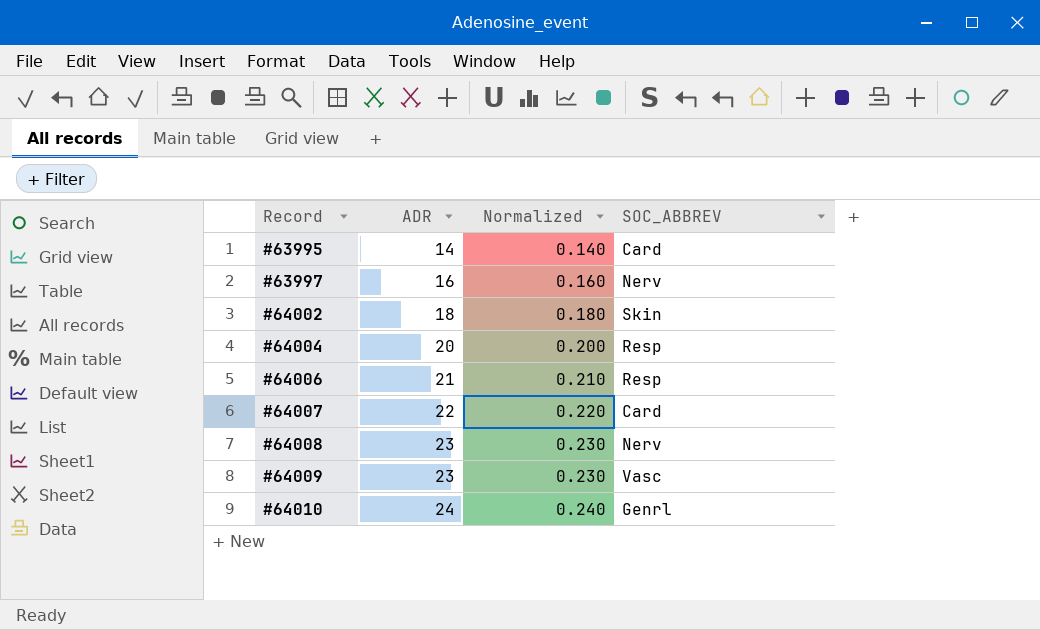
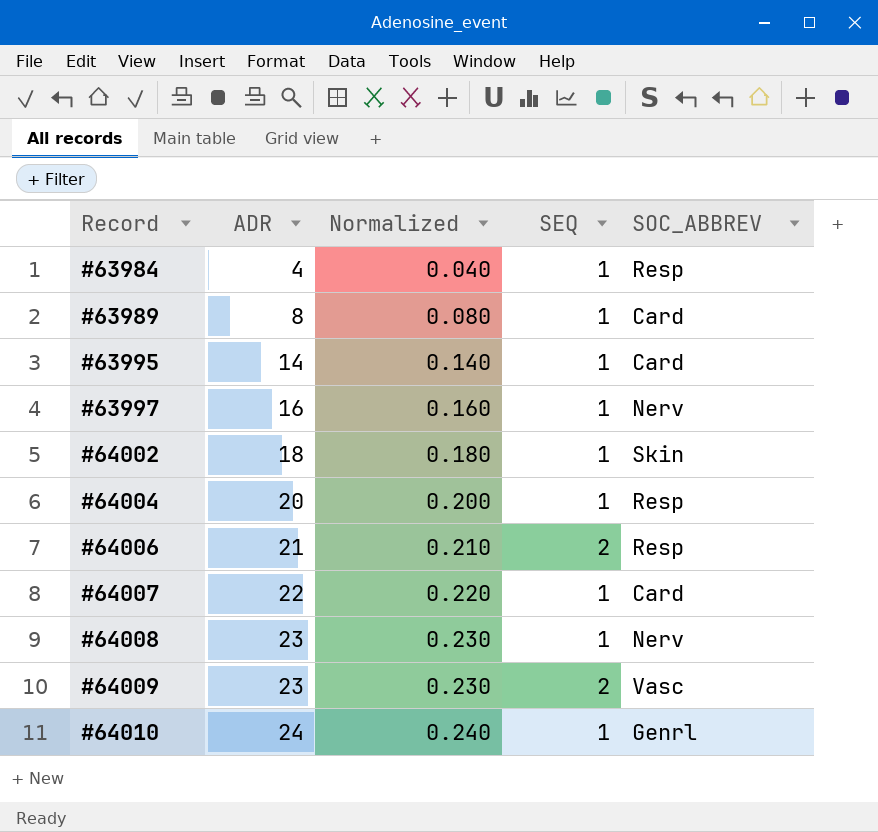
column SEQ | position: none -> 4
row #63984: none -> 4 | 0.040 | 1 | Resp
row #63989: none -> 8 | 0.080 | 1 | Card

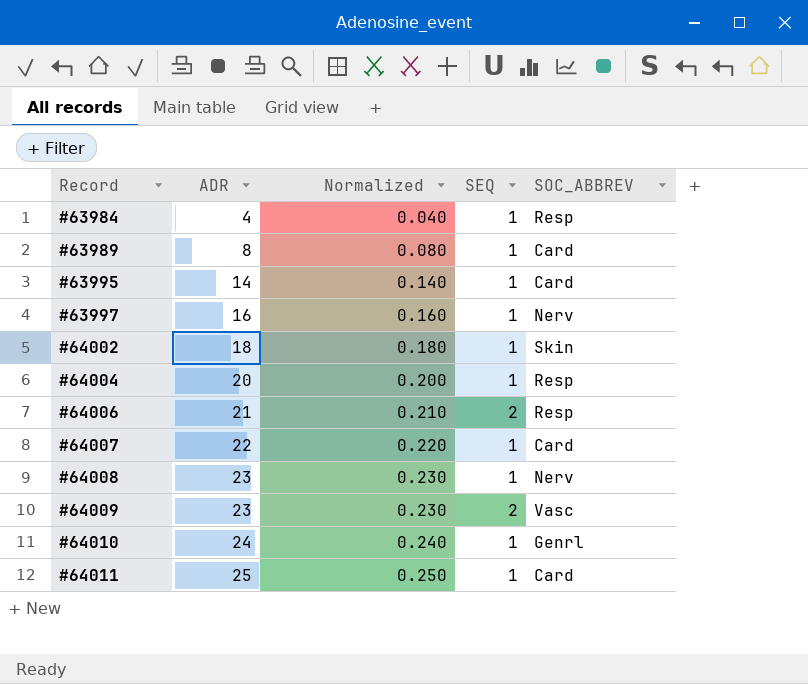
row #64011: none -> 25 | 0.250 | 1 | Card

